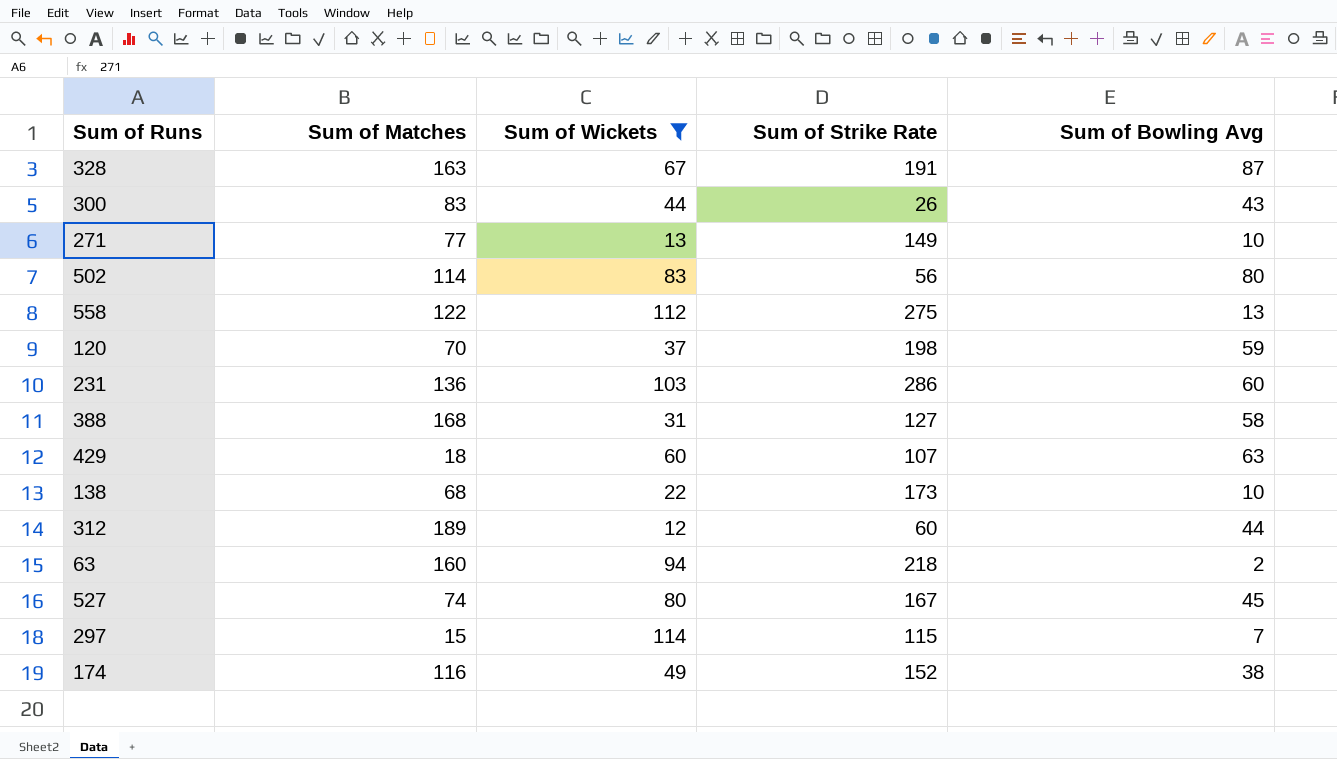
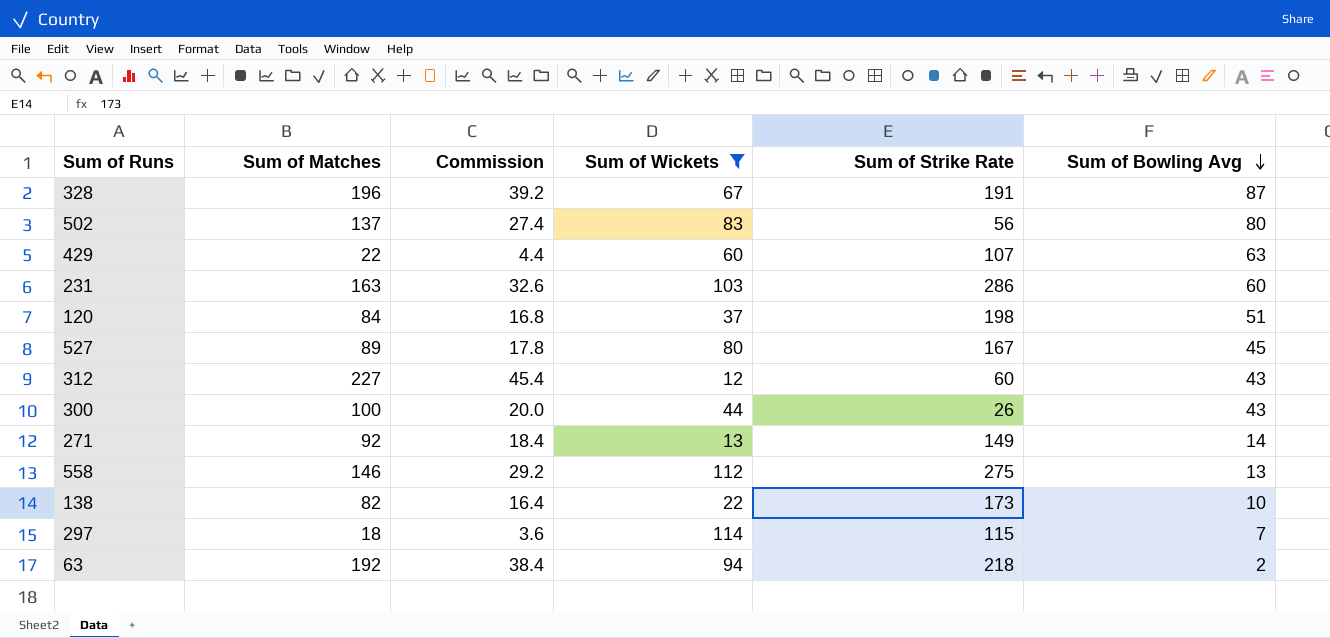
row order: none -> Sum of Bowling Avg descending
column Commission | formula: none -> [Sum of Matches] * 0.2
row 388: 168 | 31 | 127 | 58 -> none
row 174: 116 | 49 | 152 | 38 -> none
328 | Sum of Matches: 163 -> 196
502 | Sum of Matches: 114 -> 137
429 | Sum of Matches: 18 -> 22
231 | Sum of Matches: 136 -> 163
120 | Sum of Matches: 70 -> 84
120 | Sum of Bowling Avg: 59 -> 51
527 | Sum of Matches: 74 -> 89
312 | Sum of Matches: 189 -> 227
312 | Sum of Bowling Avg: 44 -> 43
300 | Sum of Matches: 83 -> 100
271 | Sum of Matches: 77 -> 92
271 | Sum of Bowling Avg: 10 -> 14
558 | Sum of Matches: 122 -> 146
138 | Sum of Matches: 68 -> 82
297 | Sum of Matches: 15 -> 18
63 | Sum of Matches: 160 -> 192

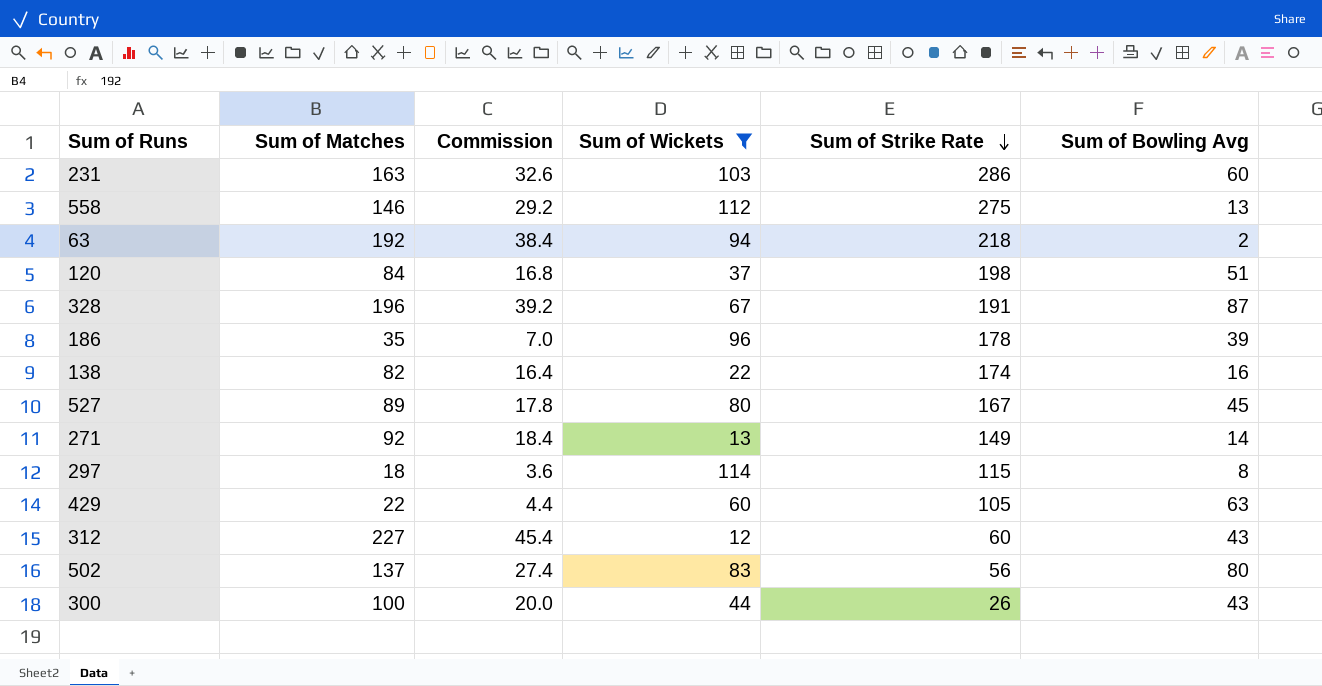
row order: Sum of Bowling Avg descending -> Sum of Strike Rate descending
row 186: none -> 35 | 7.0 | 96 | 178 | 39
138 | Sum of Strike Rate: 173 -> 174
138 | Sum of Bowling Avg: 10 -> 16
297 | Sum of Bowling Avg: 7 -> 8
429 | Sum of Strike Rate: 107 -> 105

